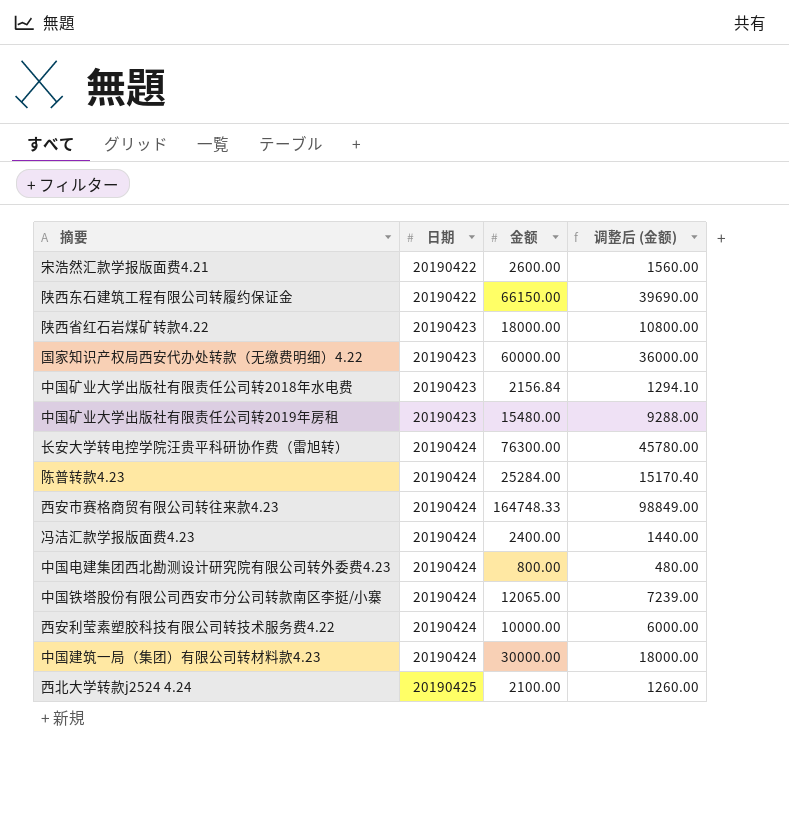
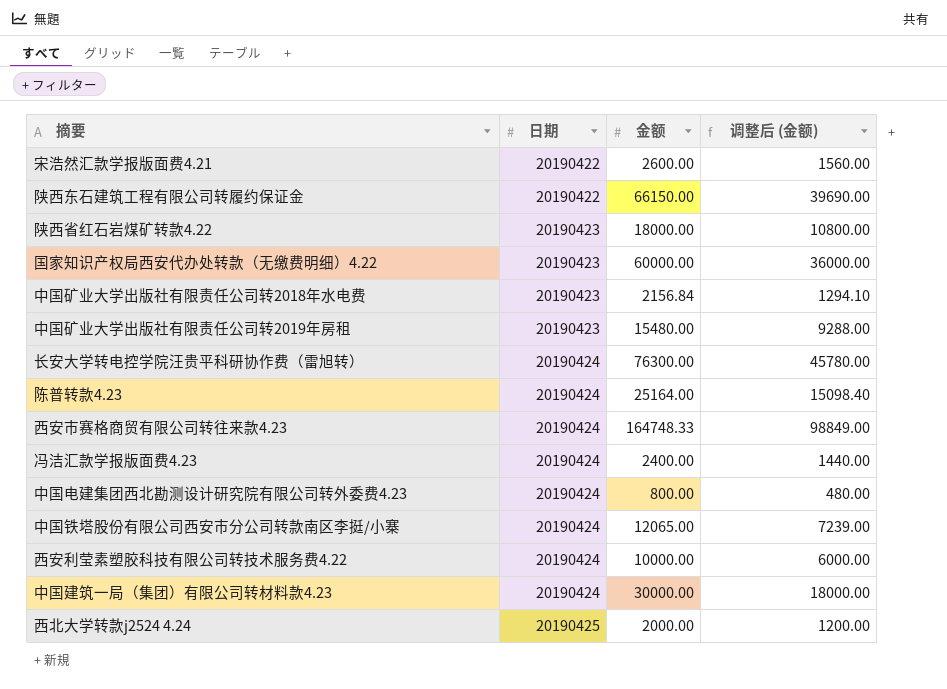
陈普转款4.23 | 金额: 25284.00 -> 25164.00
陈普转款4.23 | 调整后 (金额): 15170.40 -> 15098.40
西北大学转款j2524 4.24 | 金额: 2100.00 -> 2000.00
西北大学转款j2524 4.24 | 调整后 (金额): 1260.00 -> 1200.00

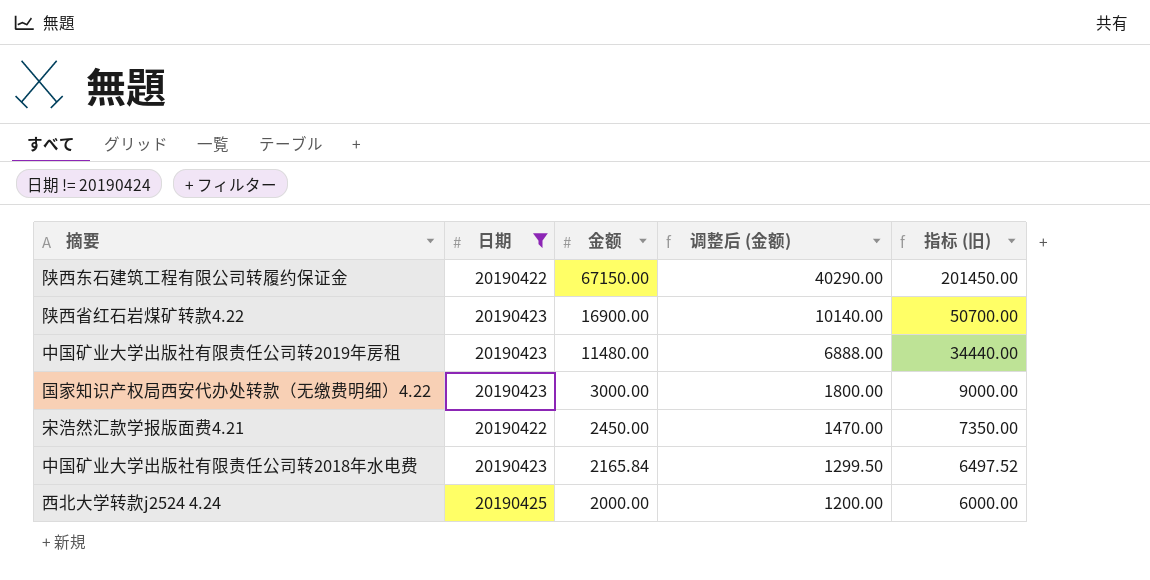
filter: none -> 日期 != 20190424
row order: 日期 ascending -> 金额 descending
column 指标 (旧) | formula: none -> [金额] * 3
陕西东石建筑工程有限公司转履约保证金 | 金额: 66150.00 -> 67150.00
陕西东石建筑工程有限公司转履约保证金 | 调整后 (金额): 39690.00 -> 40290.00
陕西省红石岩煤矿转款4.22 | 金额: 18000.00 -> 16900.00
陕西省红石岩煤矿转款4.22 | 调整后 (金额): 10800.00 -> 10140.00
中国矿业大学出版社有限责任公司转2019年房租 | 金额: 15480.00 -> 11480.00
中国矿业大学出版社有限责任公司转2019年房租 | 调整后 (金额): 9288.00 -> 6888.00
国家知识产权局西安代办处转款（无缴费明细）4.22 | 金额: 60000.00 -> 3000.00
国家知识产权局西安代办处转款（无缴费明细）4.22 | 调整后 (金额): 36000.00 -> 1800.00
宋浩然汇款学报版面费4.21 | 金额: 2600.00 -> 2450.00
宋浩然汇款学报版面费4.21 | 调整后 (金额): 1560.00 -> 1470.00
中国矿业大学出版社有限责任公司转2018年水电费 | 金额: 2156.84 -> 2165.84
中国矿业大学出版社有限责任公司转2018年水电费 | 调整后 (金额): 1294.10 -> 1299.50

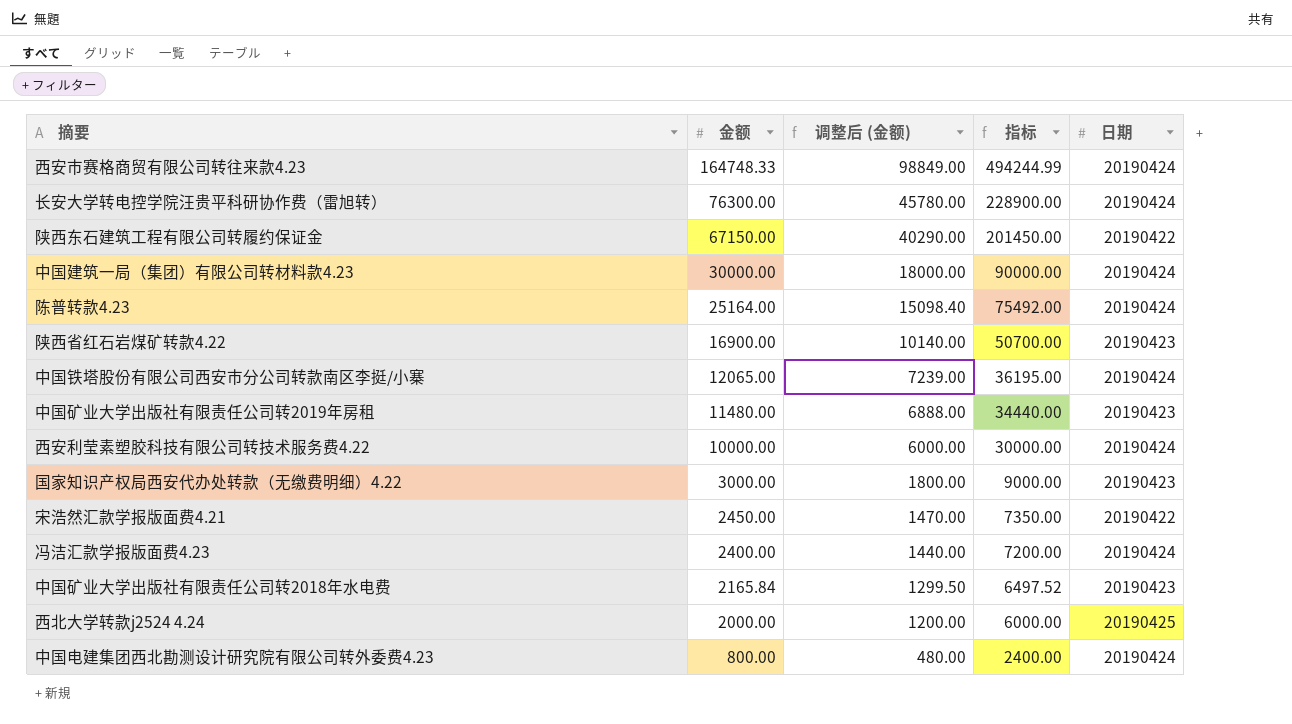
filter: 日期 != 20190424 -> none
column name: 指标 (旧) -> 指标
column 日期 | position: 2 -> 5

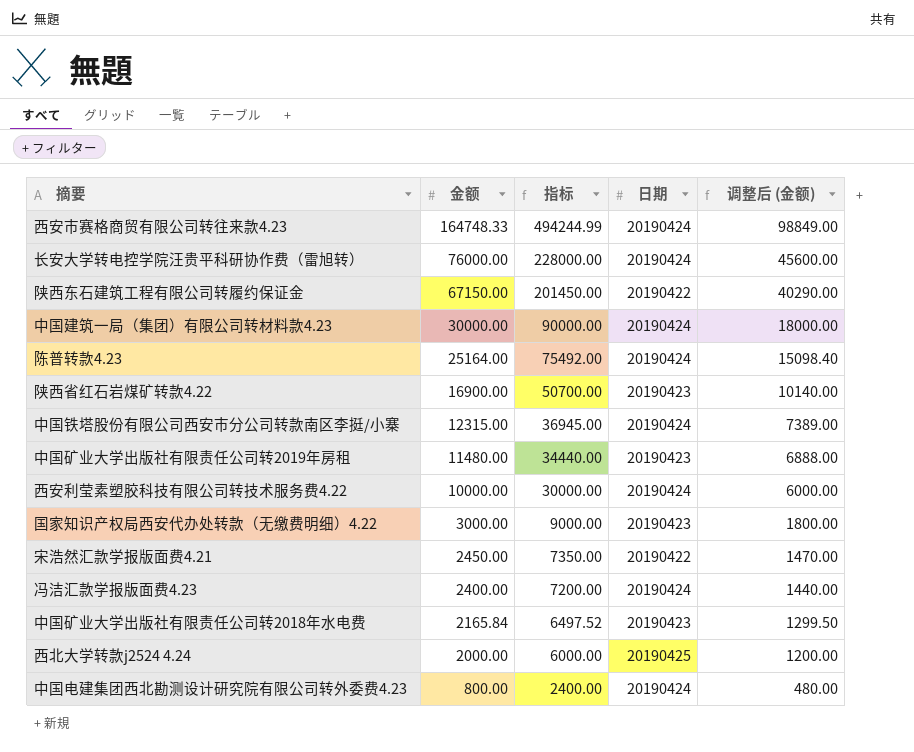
column 调整后 (金额) | position: 3 -> 5
长安大学转电控学院汪贵平科研协作费（雷旭转） | 金额: 76300.00 -> 76000.00
长安大学转电控学院汪贵平科研协作费（雷旭转） | 指标: 228900.00 -> 228000.00
长安大学转电控学院汪贵平科研协作费（雷旭转） | 调整后 (金额): 45780.00 -> 45600.00
中国铁塔股份有限公司西安市分公司转款南区李挺/小寨 | 金额: 12065.00 -> 12315.00
中国铁塔股份有限公司西安市分公司转款南区李挺/小寨 | 指标: 36195.00 -> 36945.00
中国铁塔股份有限公司西安市分公司转款南区李挺/小寨 | 调整后 (金额): 7239.00 -> 7389.00

